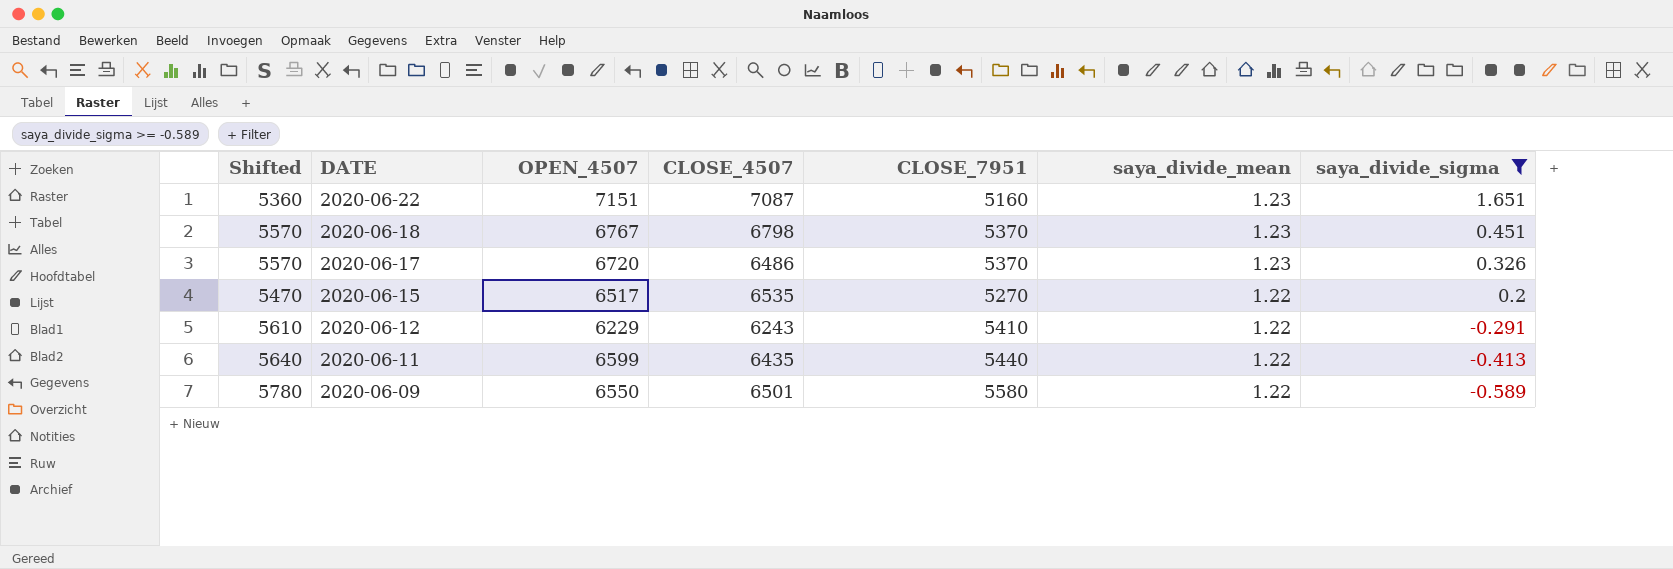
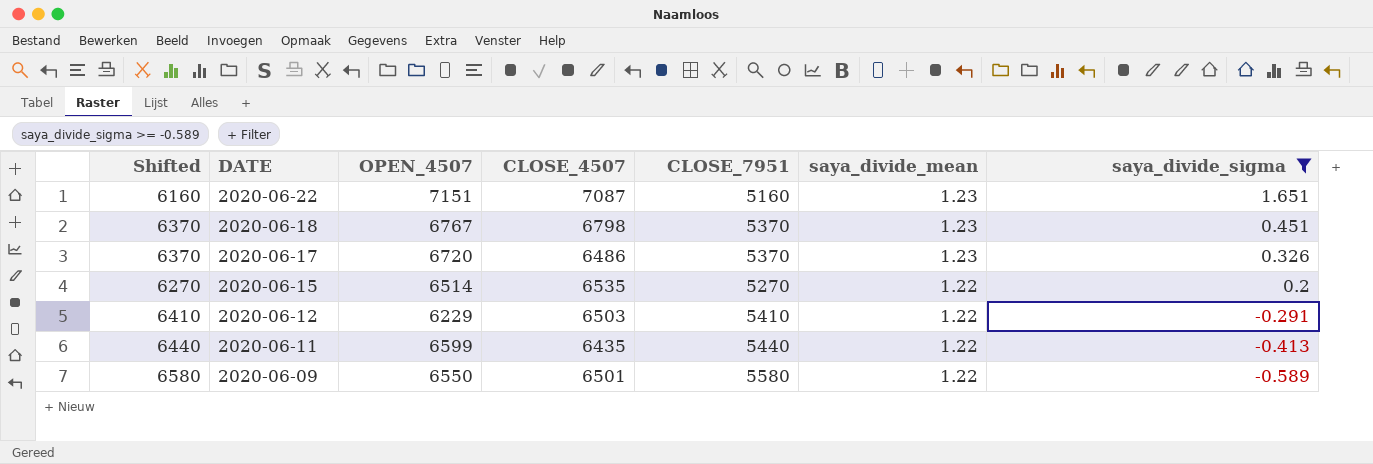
column Shifted | formula: [CLOSE_7951] + 200 -> [CLOSE_7951] + 1000
2020-06-15 | OPEN_4507: 6517 -> 6514
2020-06-12 | CLOSE_4507: 6243 -> 6503

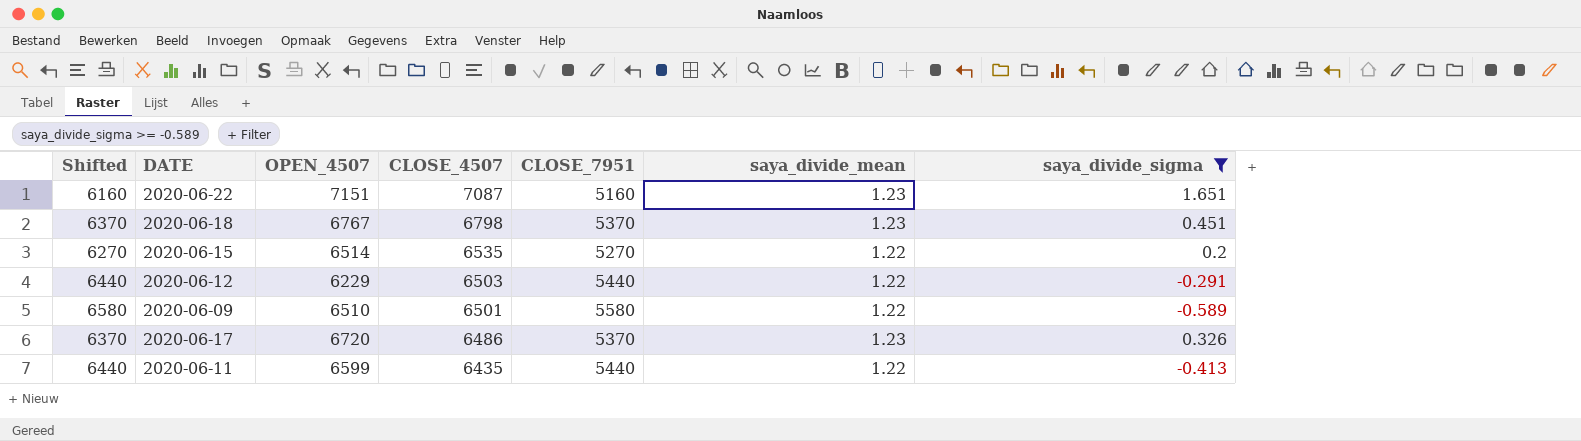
row order: DATE descending -> CLOSE_4507 descending
2020-06-12 | Shifted: 6410 -> 6440
2020-06-12 | CLOSE_7951: 5410 -> 5440
2020-06-09 | OPEN_4507: 6550 -> 6510

